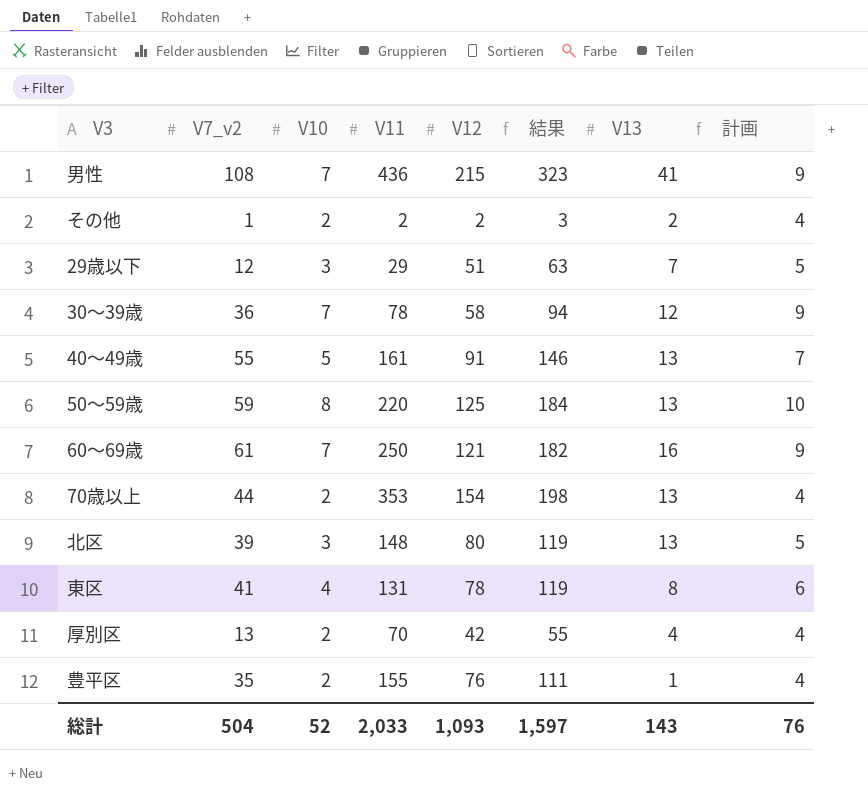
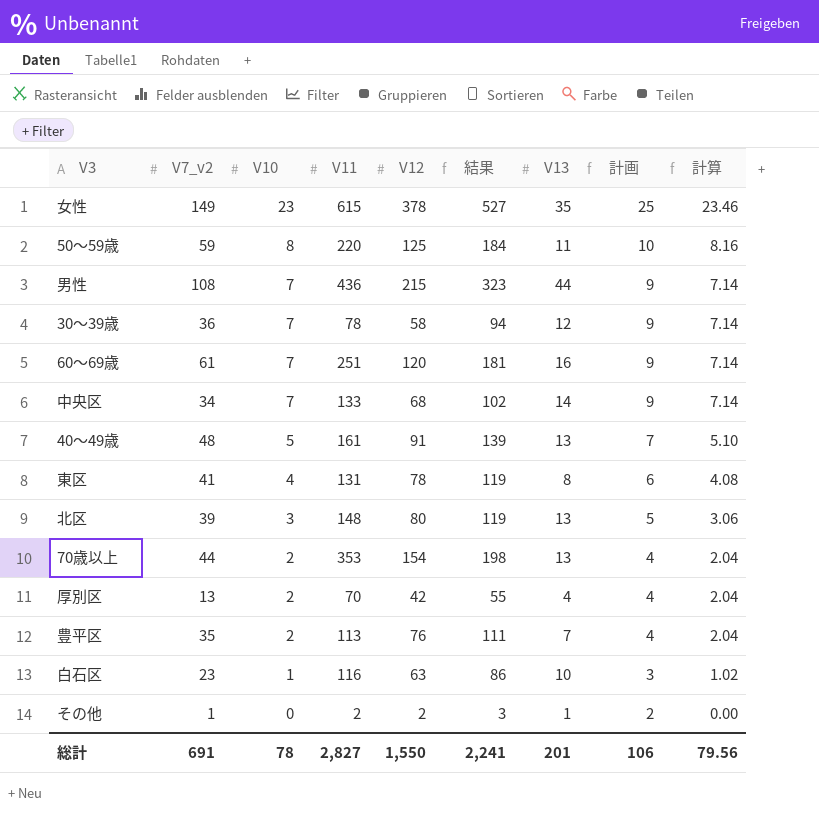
row order: none -> V10 descending
column 計算 | formula: none -> [V10] * 1.02
row 29歳以下: 12 | 3 | 29 | 51 | 63 | 7 | 5 -> none
row 女性: none -> 149 | 23 | 615 | 378 | 527 | 35 | 25 | 23.46
50～59歳 | V13: 13 -> 11
男性 | V13: 41 -> 44
60～69歳 | V11: 250 -> 251
60～69歳 | V12: 121 -> 120
60～69歳 | 結果: 182 -> 181
row 中央区: none -> 34 | 7 | 133 | 68 | 102 | 14 | 9 | 7.14
40～49歳 | V7_v2: 55 -> 48
40～49歳 | 結果: 146 -> 139
豊平区 | V11: 155 -> 113
豊平区 | V13: 1 -> 7
row 白石区: none -> 23 | 1 | 116 | 63 | 86 | 10 | 3 | 1.02
その他 | V10: 2 -> 0
その他 | V13: 2 -> 1
その他 | 計画: 4 -> 2
総計 | V7_v2: 504 -> 691
総計 | V10: 52 -> 78
総計 | V11: 2,033 -> 2,827
総計 | V12: 1,093 -> 1,550
総計 | 結果: 1,597 -> 2,241
総計 | V13: 143 -> 201
総計 | 計画: 76 -> 106

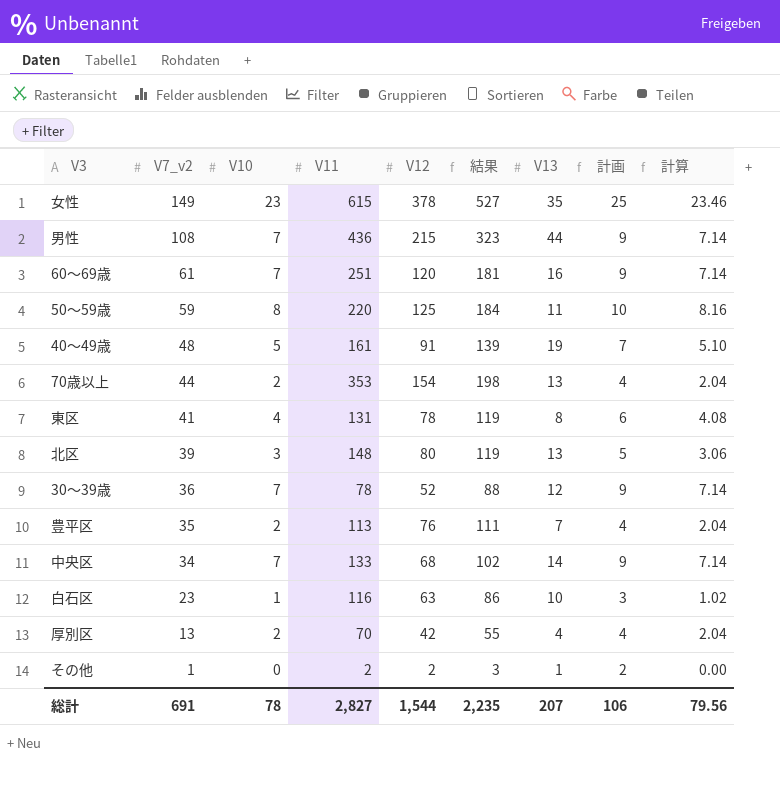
row order: V10 descending -> V7_v2 descending
40～49歳 | V13: 13 -> 19
30～39歳 | V12: 58 -> 52
30～39歳 | 結果: 94 -> 88
総計 | V12: 1,550 -> 1,544
総計 | 結果: 2,241 -> 2,235
総計 | V13: 201 -> 207

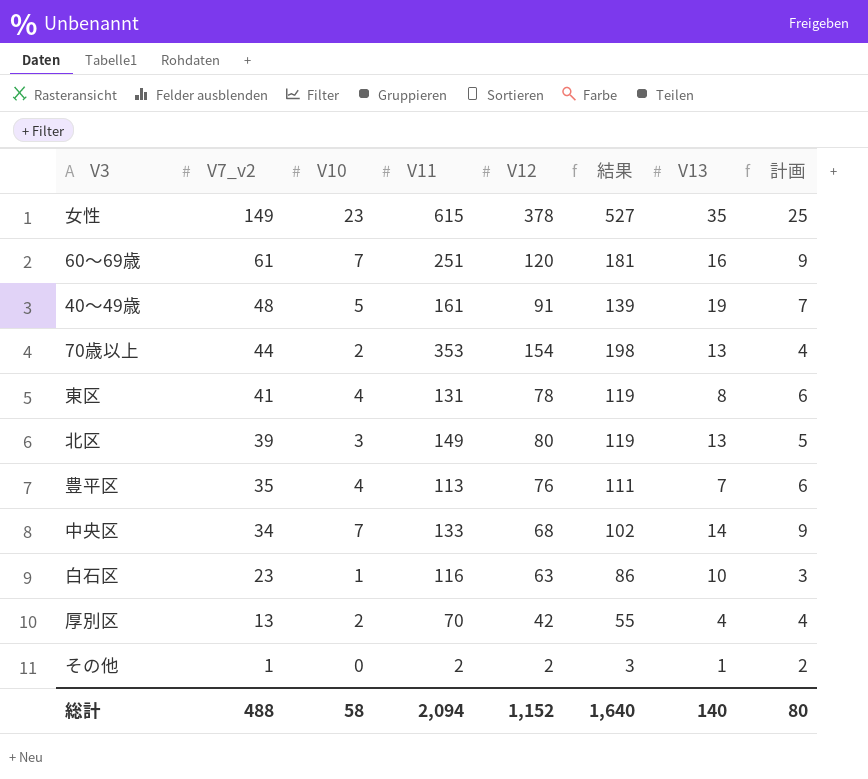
column 計算 | formula: [V10] * 1.02 -> none
row 男性: 108 | 7 | 436 | 215 | 323 | 44 | 9 | 7.14 -> none
row 50～59歳: 59 | 8 | 220 | 125 | 184 | 11 | 10 | 8.16 -> none
row 30～39歳: 36 | 7 | 78 | 52 | 88 | 12 | 9 | 7.14 -> none
北区 | V11: 148 -> 149
豊平区 | V10: 2 -> 4
豊平区 | 計画: 4 -> 6
総計 | V7_v2: 691 -> 488
総計 | V10: 78 -> 58
総計 | V11: 2,827 -> 2,094
総計 | V12: 1,544 -> 1,152
総計 | 結果: 2,235 -> 1,640
総計 | V13: 207 -> 140
総計 | 計画: 106 -> 80

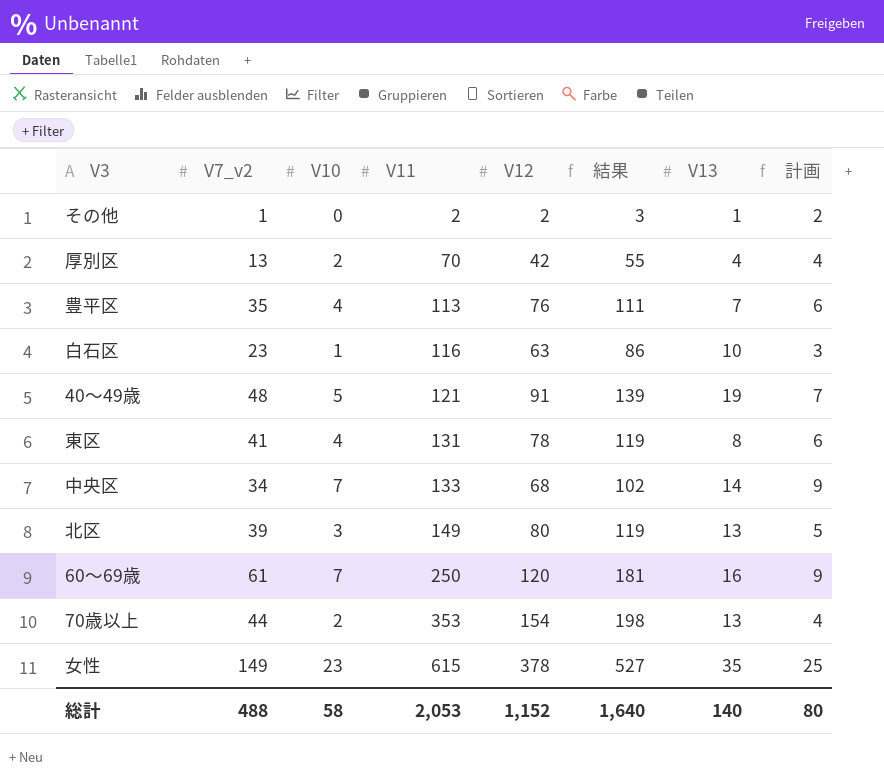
row order: V7_v2 descending -> V11 ascending
40～49歳 | V11: 161 -> 121
60～69歳 | V11: 251 -> 250
総計 | V11: 2,094 -> 2,053

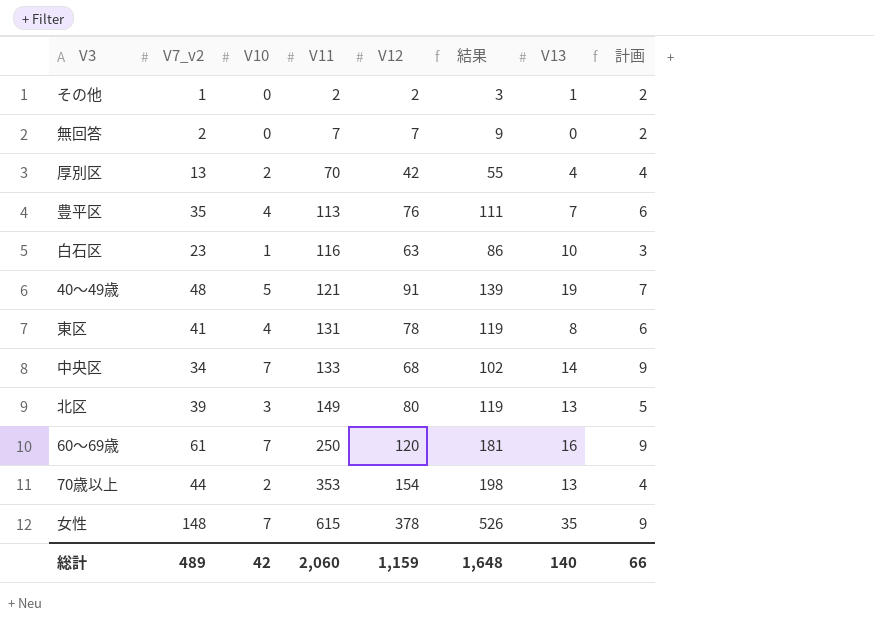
row 無回答: none -> 2 | 0 | 7 | 7 | 9 | 0 | 2
女性 | V7_v2: 149 -> 148
女性 | V10: 23 -> 7
女性 | 結果: 527 -> 526
女性 | 計画: 25 -> 9
総計 | V7_v2: 488 -> 489
総計 | V10: 58 -> 42
総計 | V11: 2,053 -> 2,060
総計 | V12: 1,152 -> 1,159
総計 | 結果: 1,640 -> 1,648
総計 | 計画: 80 -> 66

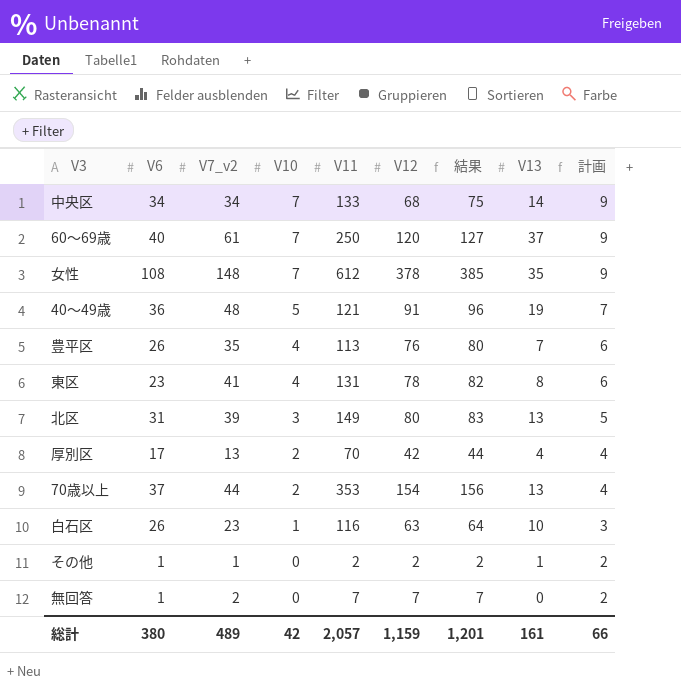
row order: V11 ascending -> V10 descending
column V6 | position: none -> 2
column 結果 | formula: [V7_v2] + [V12] -> [V10] + [V12]
60～69歳 | V13: 16 -> 37
女性 | V11: 615 -> 612
総計 | V11: 2,060 -> 2,057
総計 | 結果: 1,648 -> 1,201
総計 | V13: 140 -> 161

